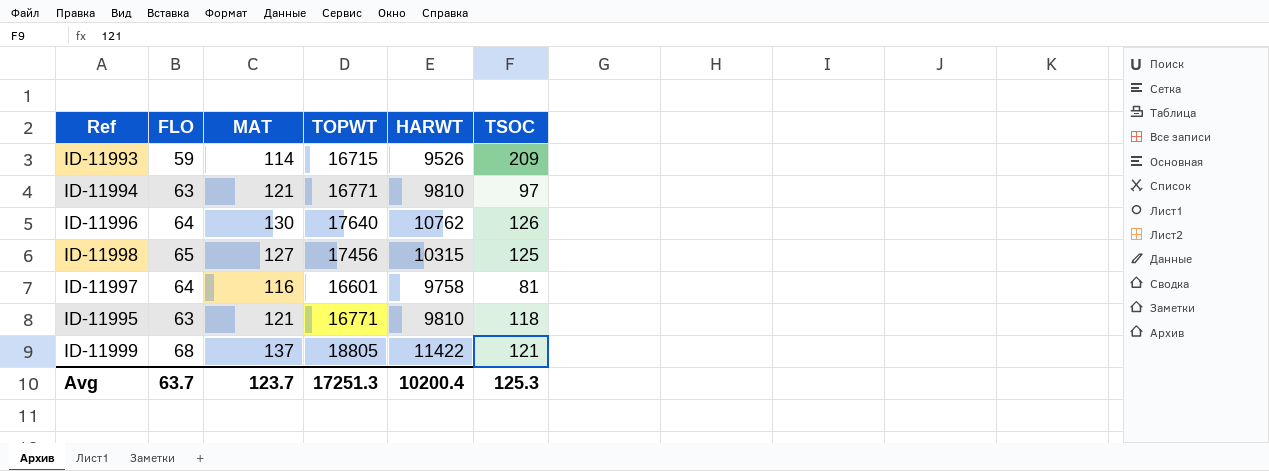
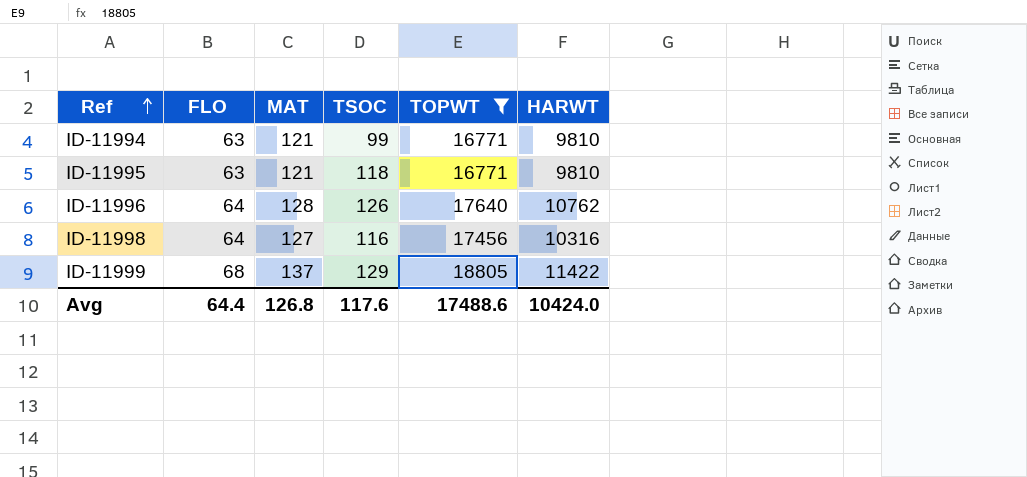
filter: none -> TOPWT >= 16771
row order: none -> Ref ascending
column TSOC | position: 6 -> 4
ID-11994 | TSOC: 97 -> 99
ID-11996 | MAT: 130 -> 128
ID-11998 | FLO: 65 -> 64
ID-11998 | TSOC: 125 -> 116
ID-11998 | HARWT: 10315 -> 10316
ID-11999 | TSOC: 121 -> 129
Avg | FLO: 63.7 -> 64.4
Avg | MAT: 123.7 -> 126.8
Avg | TSOC: 125.3 -> 117.6
Avg | TOPWT: 17251.3 -> 17488.6
Avg | HARWT: 10200.4 -> 10424.0

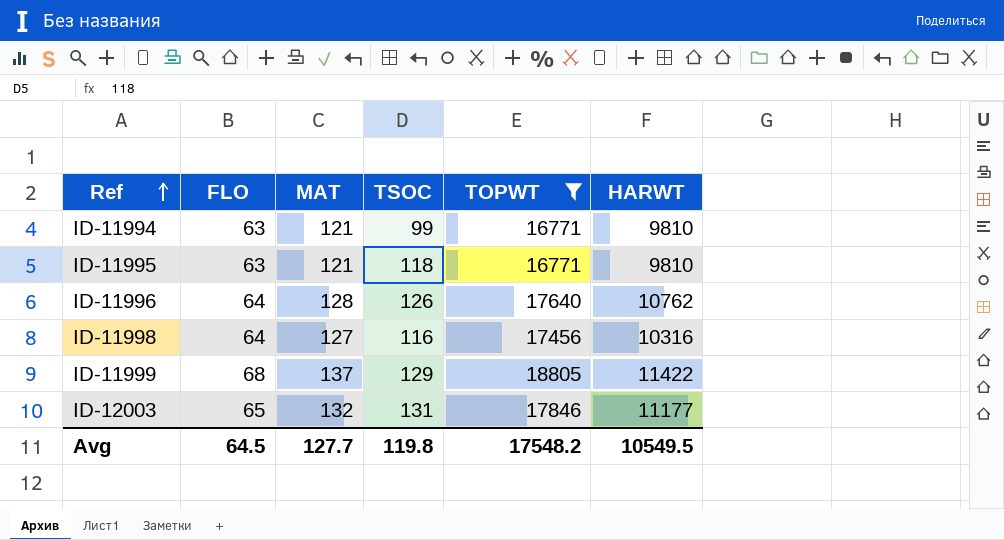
row ID-12003: none -> 65 | 132 | 131 | 17846 | 11177
Avg | FLO: 64.4 -> 64.5
Avg | MAT: 126.8 -> 127.7
Avg | TSOC: 117.6 -> 119.8
Avg | TOPWT: 17488.6 -> 17548.2
Avg | HARWT: 10424.0 -> 10549.5

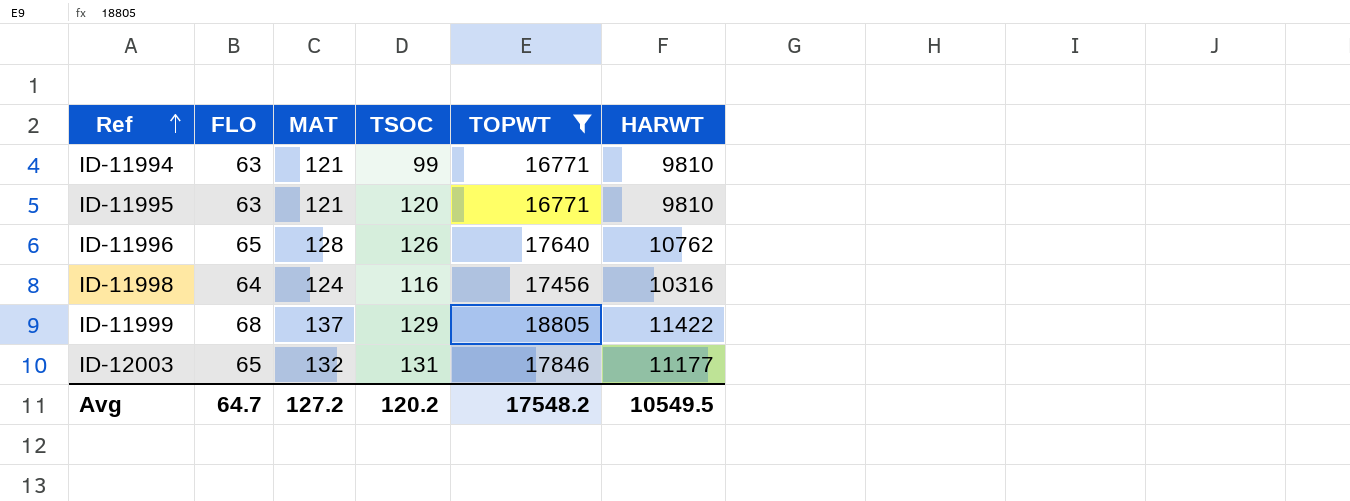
ID-11995 | TSOC: 118 -> 120
ID-11996 | FLO: 64 -> 65
ID-11998 | MAT: 127 -> 124
Avg | FLO: 64.5 -> 64.7
Avg | MAT: 127.7 -> 127.2
Avg | TSOC: 119.8 -> 120.2

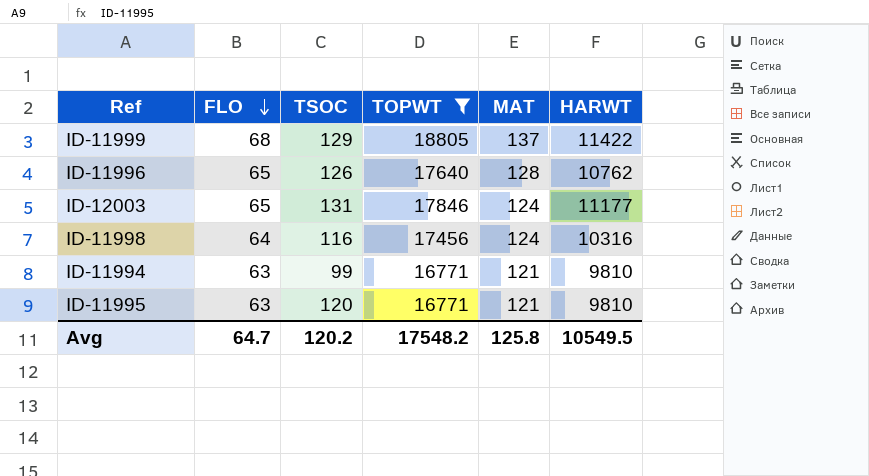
row order: Ref ascending -> FLO descending
column MAT | position: 3 -> 5
ID-12003 | MAT: 132 -> 124
Avg | MAT: 127.2 -> 125.8

